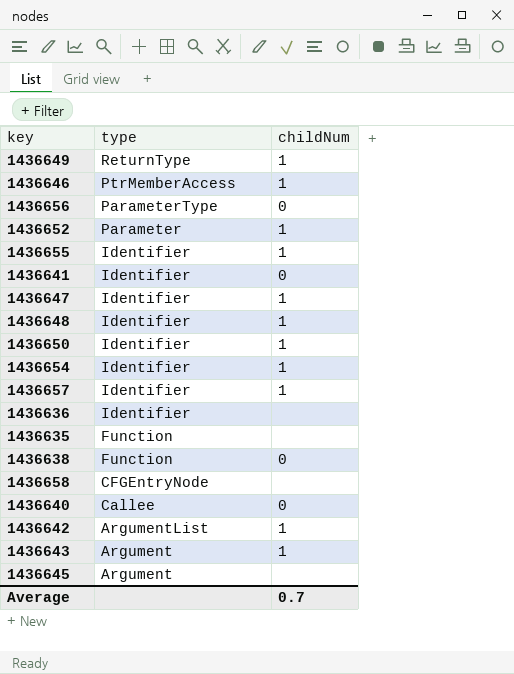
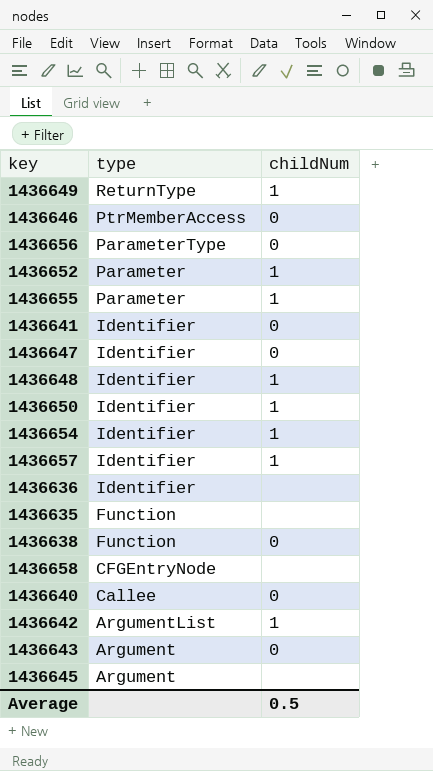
1436646 | childNum: 1 -> 0
1436655 | type: Identifier -> Parameter
1436647 | childNum: 1 -> 0
1436643 | childNum: 1 -> 0
Average | childNum: 0.7 -> 0.5

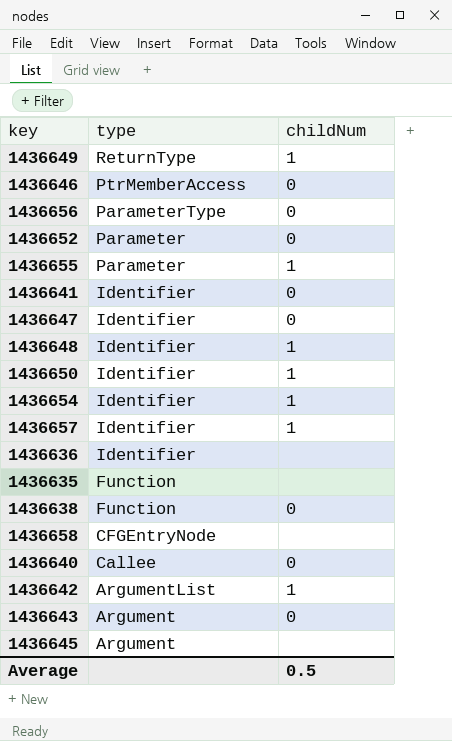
1436652 | childNum: 1 -> 0

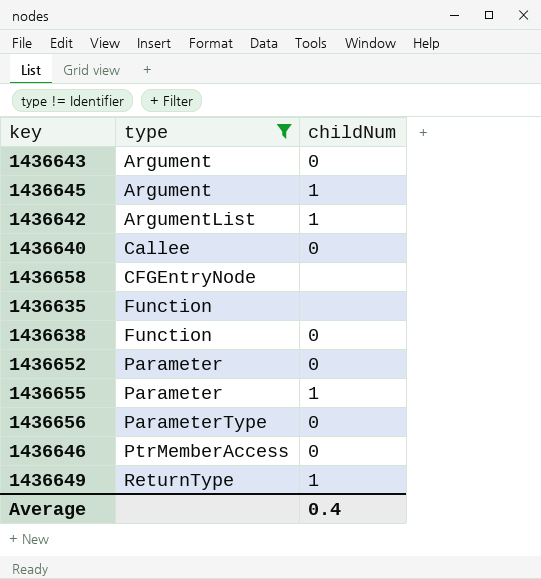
filter: none -> type != Identifier
row order: type descending -> type ascending
1436645 | childNum: none -> 1
Average | childNum: 0.5 -> 0.4

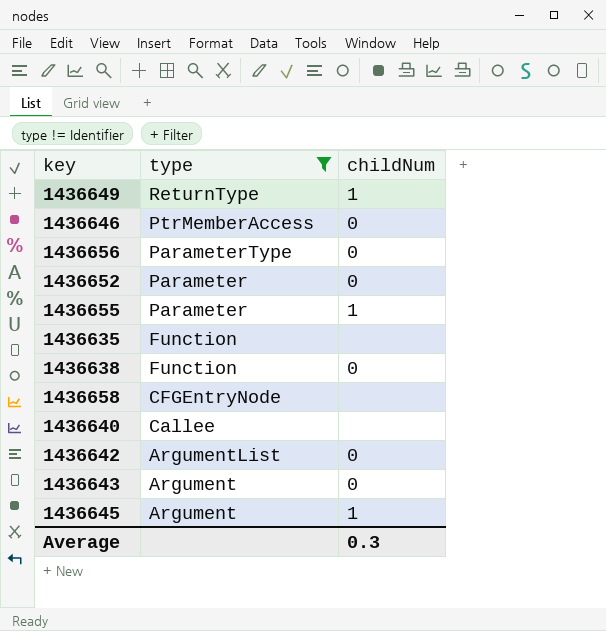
row order: type ascending -> type descending
1436640 | childNum: 0 -> none
1436642 | childNum: 1 -> 0
Average | childNum: 0.4 -> 0.3

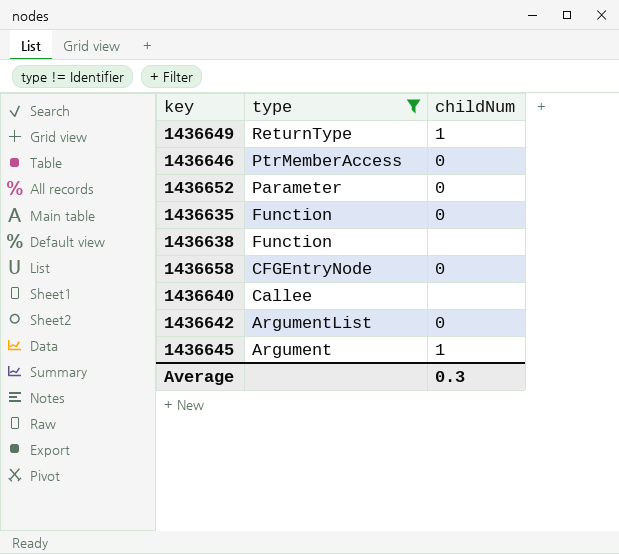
row 1436656: ParameterType | 0 -> none
row 1436655: Parameter | 1 -> none
row 1436643: Argument | 0 -> none
1436635 | childNum: none -> 0
1436638 | childNum: 0 -> none
1436658 | childNum: none -> 0

